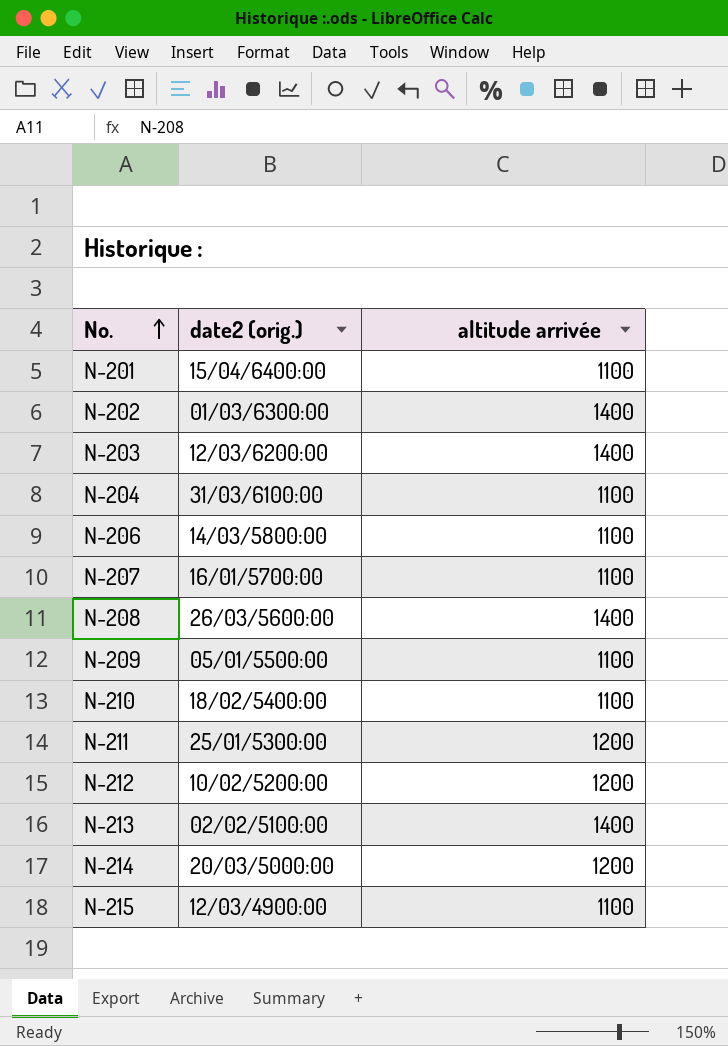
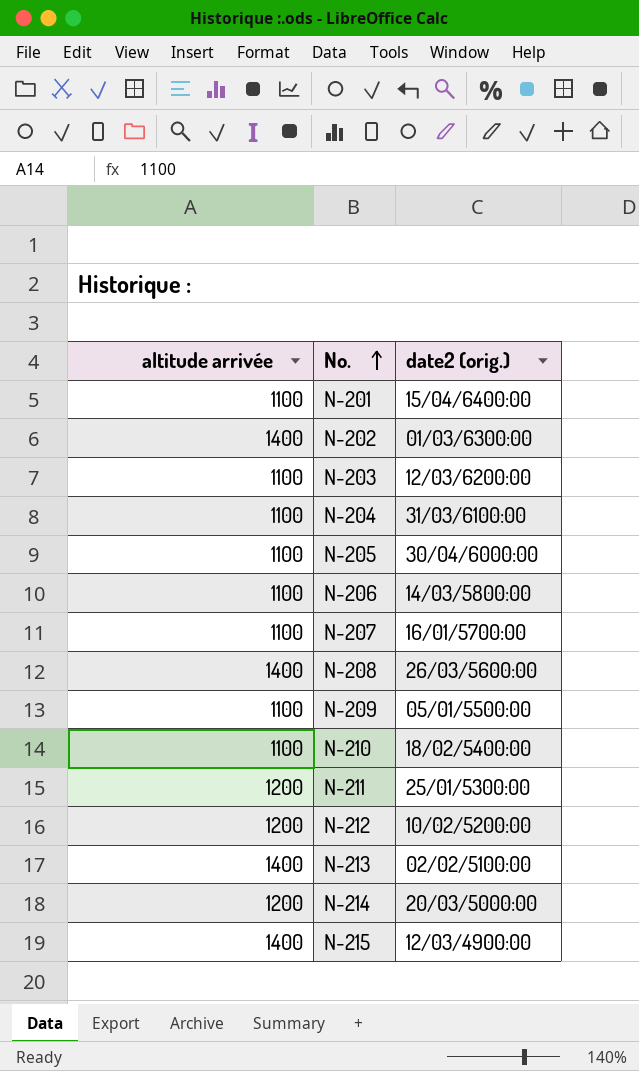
column altitude arrivée | position: 3 -> 1
N-203 | altitude arrivée: 1400 -> 1100
row N-205: none -> 1100 | 30/04/6000:00
N-215 | altitude arrivée: 1100 -> 1400

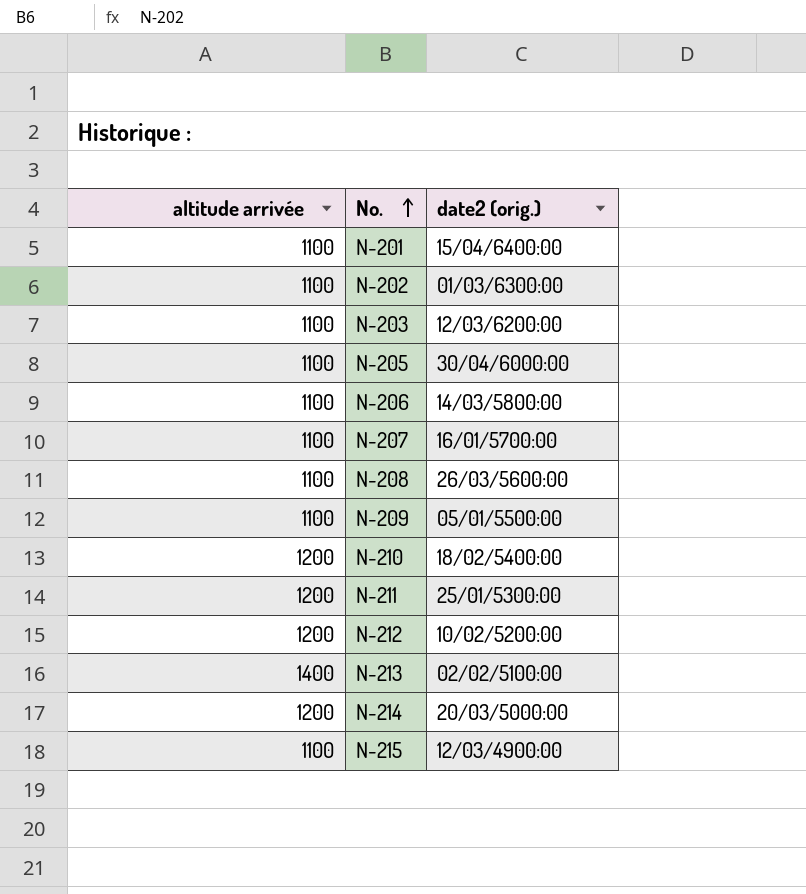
row N-204: 1100 | 31/03/6100:00 -> none
N-202 | altitude arrivée: 1400 -> 1100
N-208 | altitude arrivée: 1400 -> 1100
N-210 | altitude arrivée: 1100 -> 1200
N-215 | altitude arrivée: 1400 -> 1100

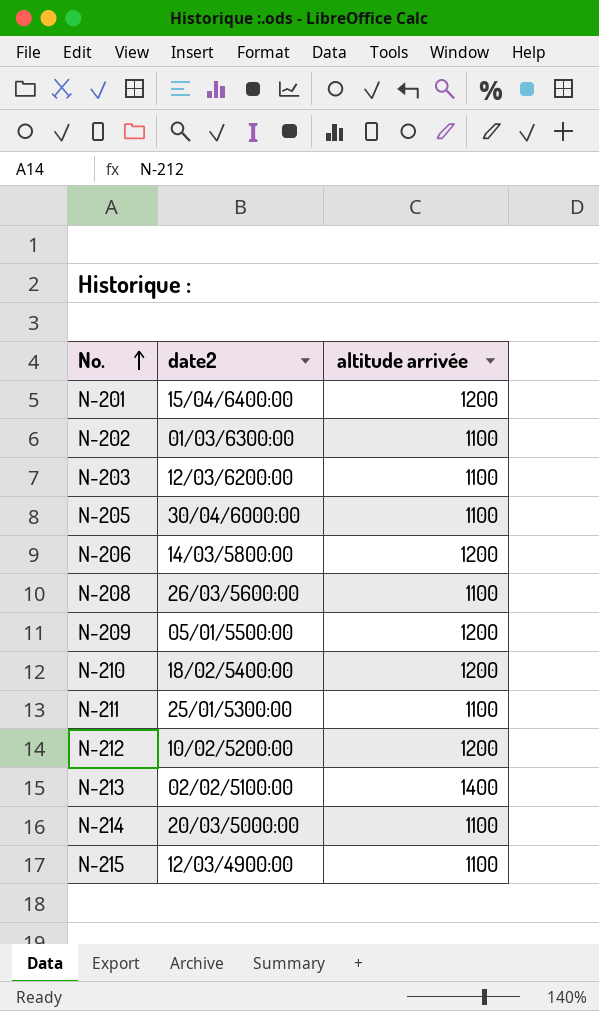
column name: date2 (orig.) -> date2
column altitude arrivée | position: 1 -> 3
row N-207: 1100 | 16/01/5700:00 -> none
N-201 | altitude arrivée: 1100 -> 1200
N-206 | altitude arrivée: 1100 -> 1200
N-209 | altitude arrivée: 1100 -> 1200
N-211 | altitude arrivée: 1200 -> 1100
N-214 | altitude arrivée: 1200 -> 1100

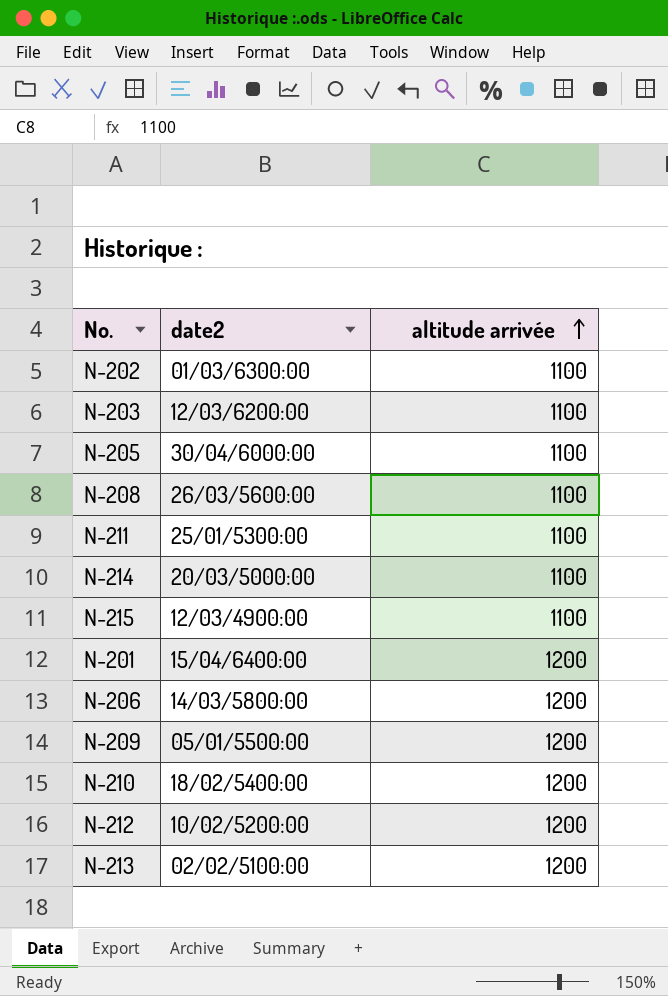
row order: No. ascending -> altitude arrivée ascending
N-213 | altitude arrivée: 1400 -> 1200

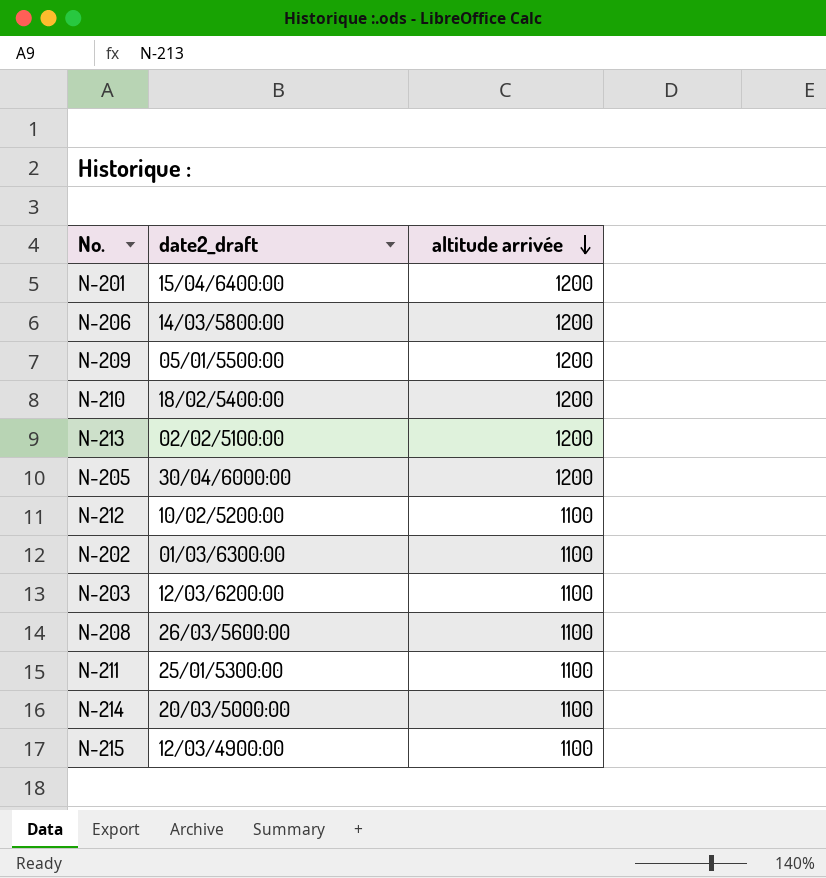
row order: altitude arrivée ascending -> altitude arrivée descending
column name: date2 -> date2_draft
N-205 | altitude arrivée: 1100 -> 1200
N-212 | altitude arrivée: 1200 -> 1100

